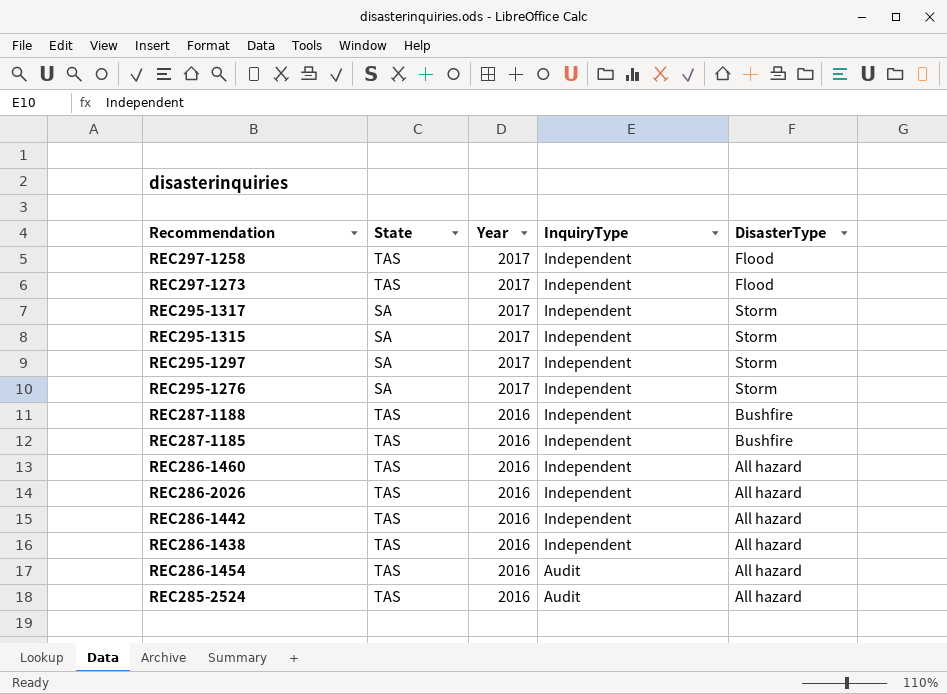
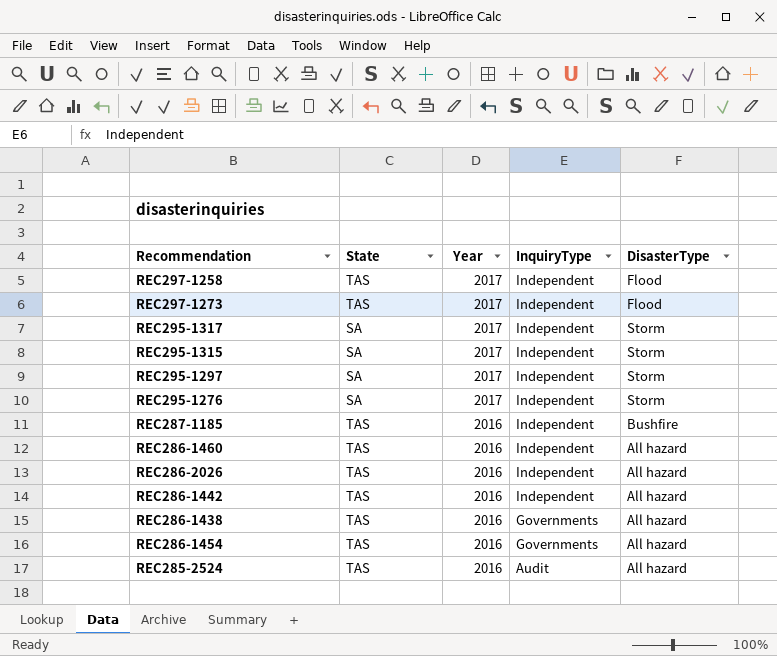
row REC287-1188: TAS | 2016 | Independent | Bushfire -> none
REC286-1438 | InquiryType: Independent -> Governments
REC286-1454 | InquiryType: Audit -> Governments

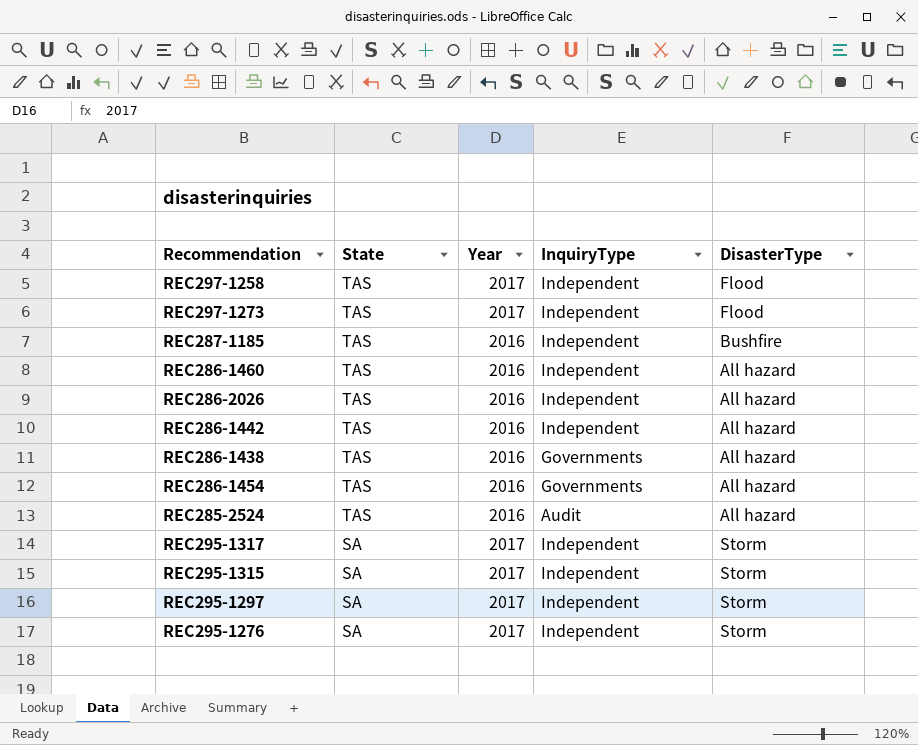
row order: Year descending -> State descending

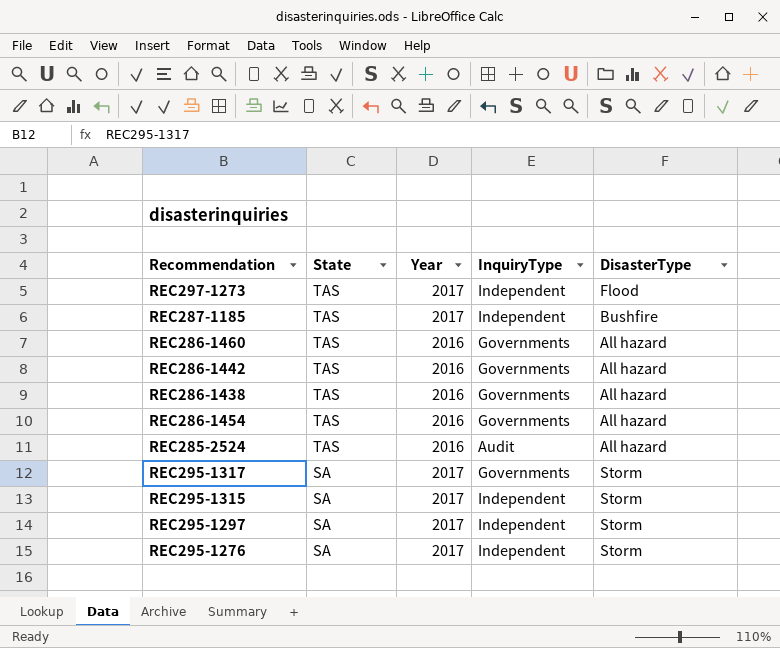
row REC297-1258: TAS | 2017 | Independent | Flood -> none
row REC286-2026: TAS | 2016 | Independent | All hazard -> none
REC287-1185 | Year: 2016 -> 2017
REC286-1460 | InquiryType: Independent -> Governments
REC286-1442 | InquiryType: Independent -> Governments
REC295-1317 | InquiryType: Independent -> Governments

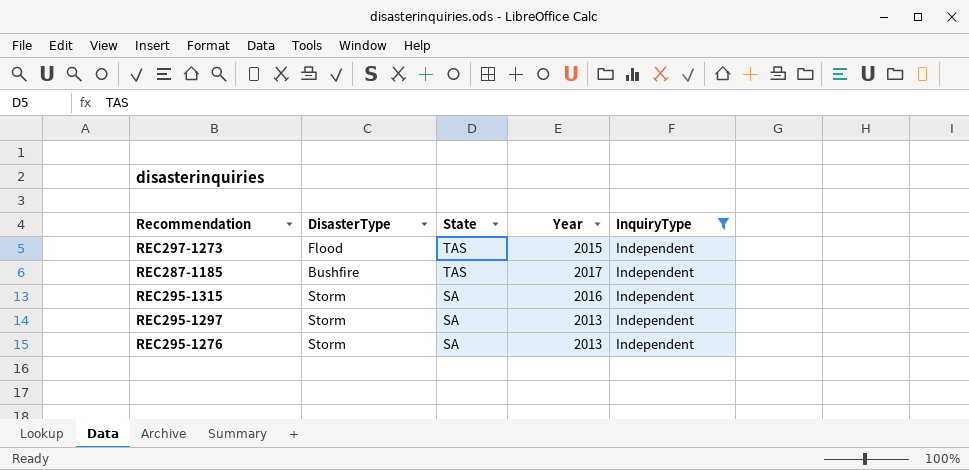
filter: none -> InquiryType = Independent
column DisasterType | position: 5 -> 2
REC297-1273 | Year: 2017 -> 2015
REC295-1315 | Year: 2017 -> 2016
REC295-1297 | Year: 2017 -> 2013
REC295-1276 | Year: 2017 -> 2013

